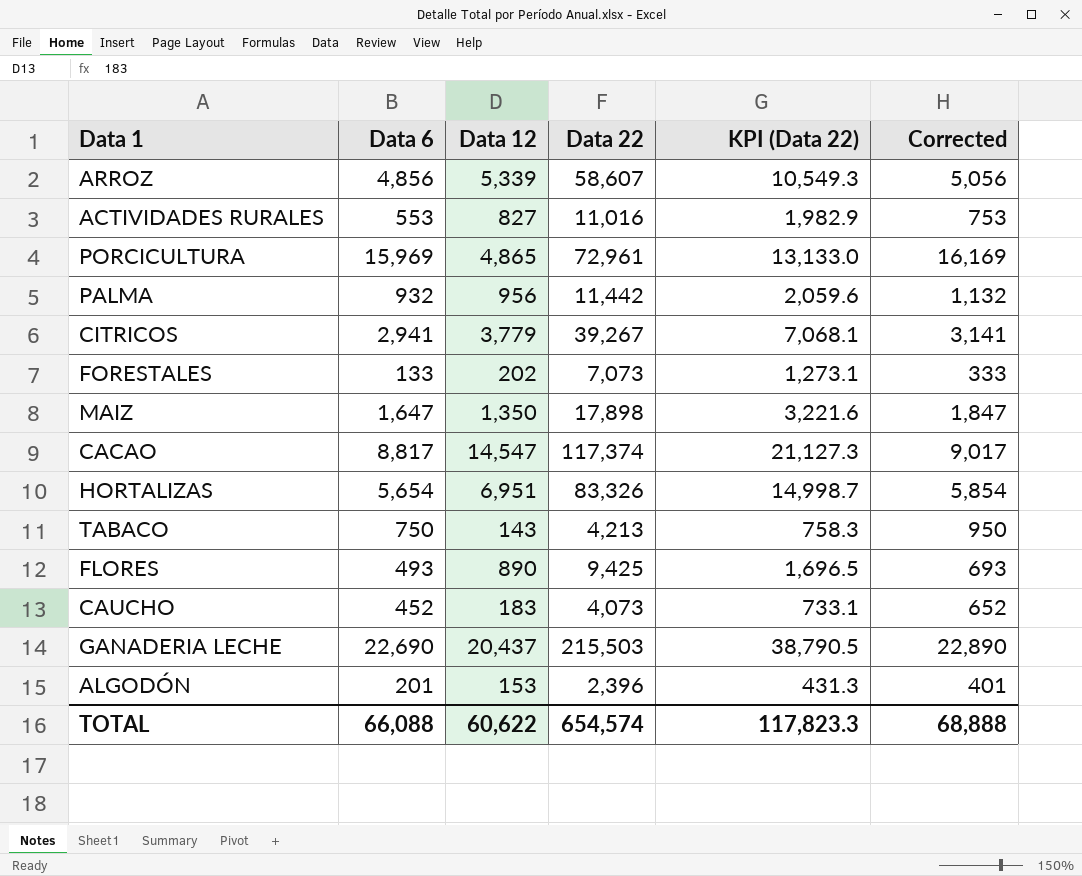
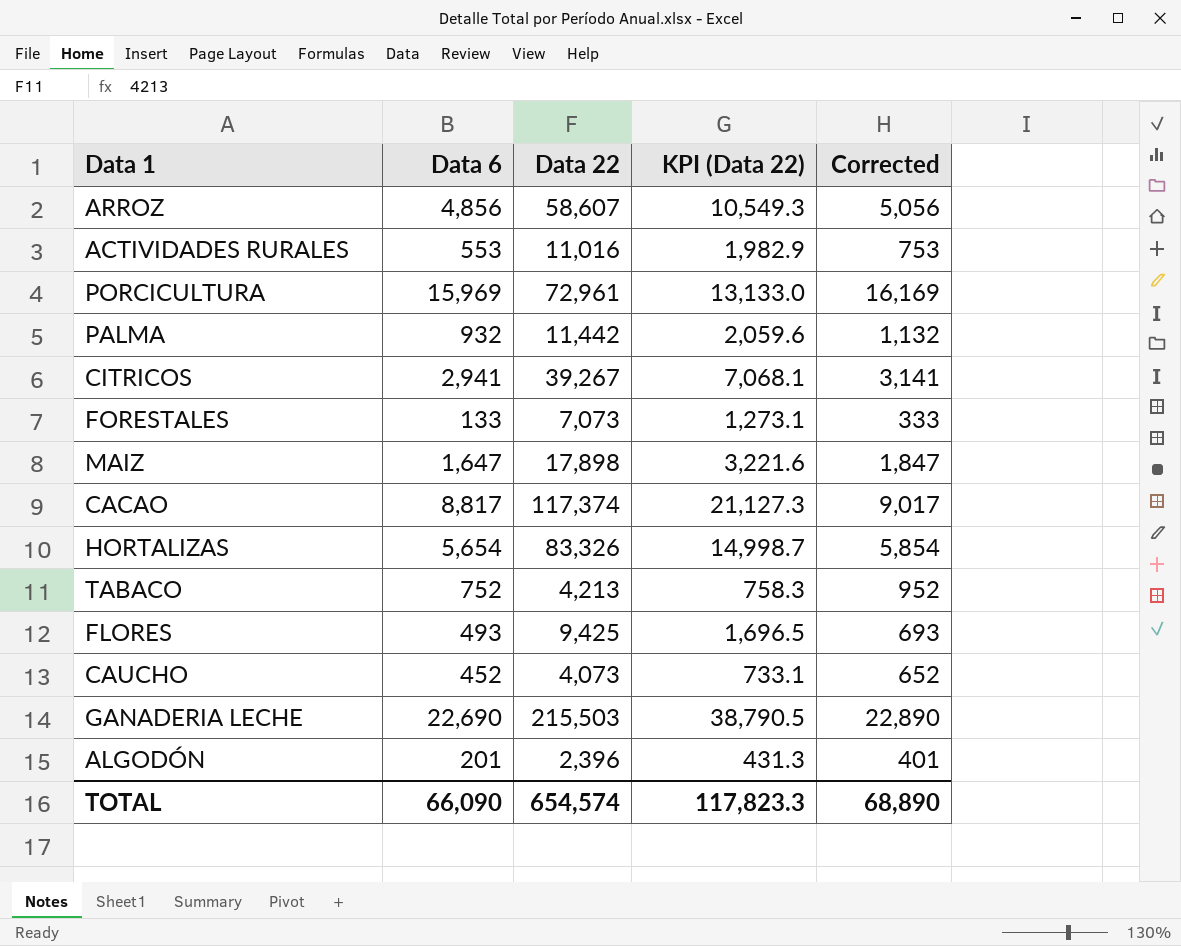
column Data 12 | position: 3 -> none
TABACO | Data 6: 750 -> 752
TABACO | Corrected: 950 -> 952
TOTAL | Data 6: 66,088 -> 66,090
TOTAL | Corrected: 68,888 -> 68,890

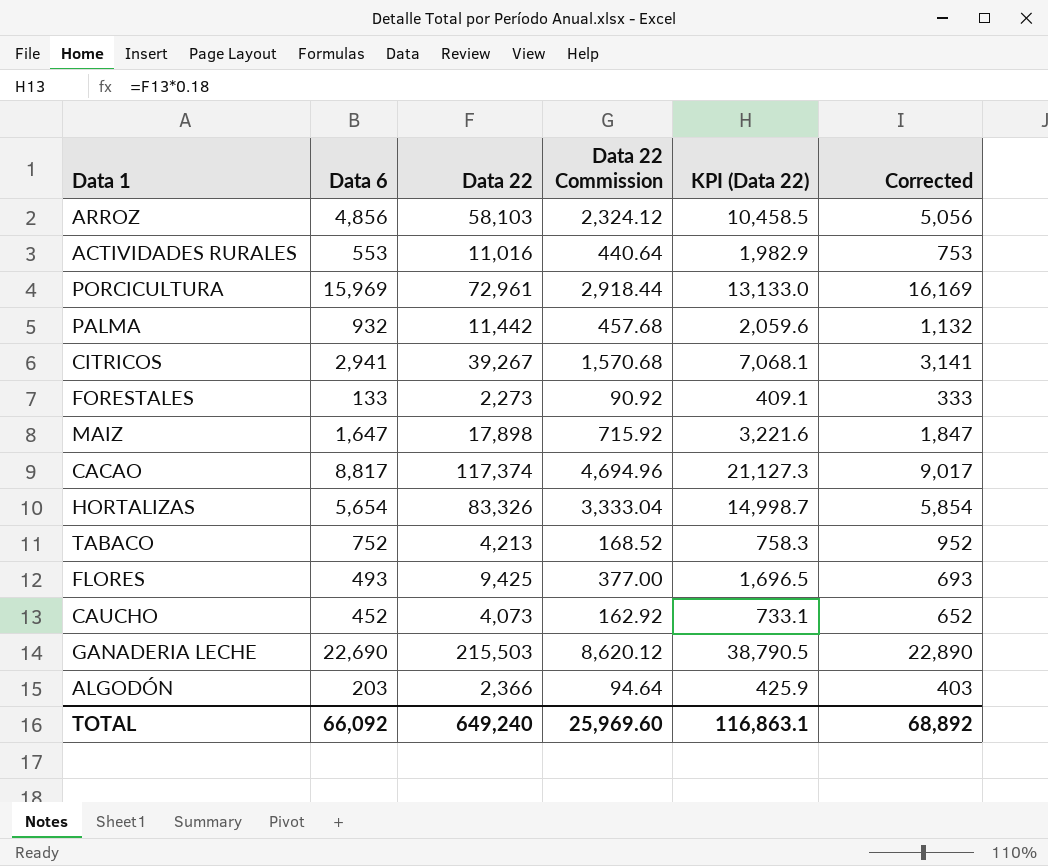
column Data 22 Commission | formula: none -> [Data 22] * 0.04
ARROZ | Data 22: 58,607 -> 58,103
ARROZ | KPI (Data 22): 10,549.3 -> 10,458.5
FORESTALES | Data 22: 7,073 -> 2,273
FORESTALES | KPI (Data 22): 1,273.1 -> 409.1
ALGODÓN | Data 6: 201 -> 203
ALGODÓN | Data 22: 2,396 -> 2,366
ALGODÓN | KPI (Data 22): 431.3 -> 425.9
ALGODÓN | Corrected: 401 -> 403
TOTAL | Data 6: 66,090 -> 66,092
TOTAL | Data 22: 654,574 -> 649,240
TOTAL | KPI (Data 22): 117,823.3 -> 116,863.1
TOTAL | Corrected: 68,890 -> 68,892

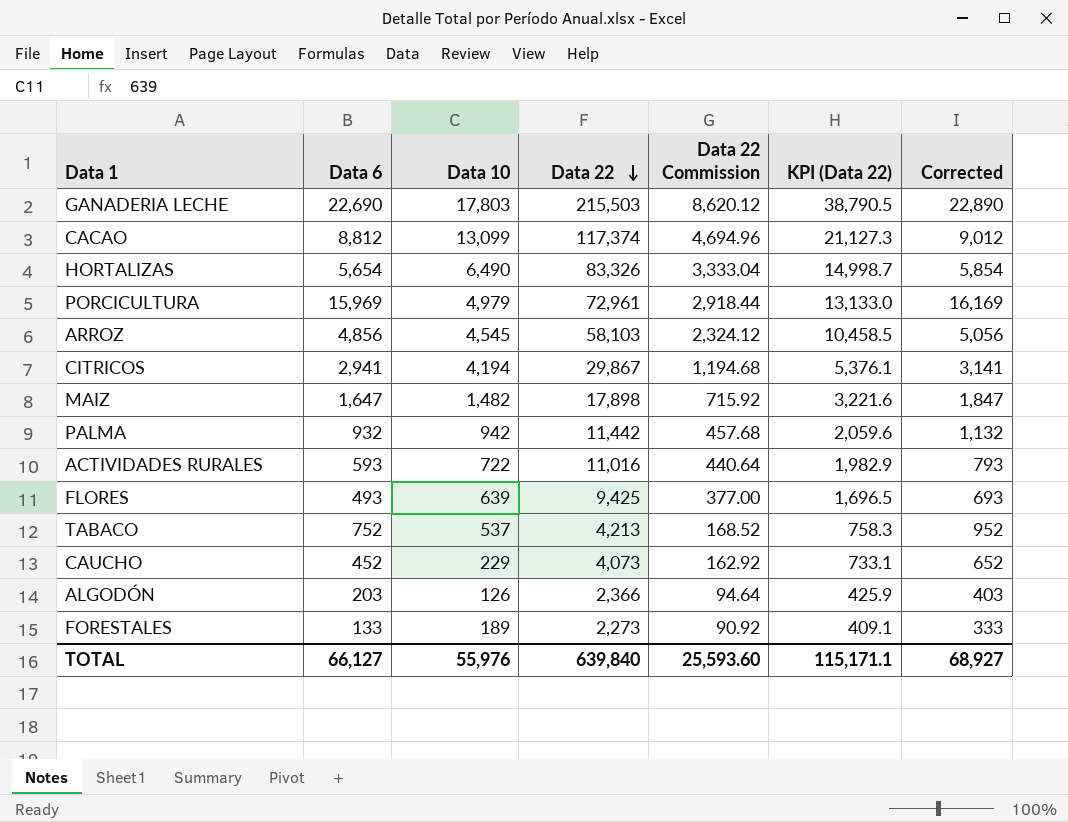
row order: none -> Data 22 descending
column Data 10 | position: none -> 3
CACAO | Data 6: 8,817 -> 8,812
CACAO | Corrected: 9,017 -> 9,012
CITRICOS | Data 22: 39,267 -> 29,867
CITRICOS | Data 22 Commission: 1,570.68 -> 1,194.68
CITRICOS | KPI (Data 22): 7,068.1 -> 5,376.1
ACTIVIDADES RURALES | Data 6: 553 -> 593
ACTIVIDADES RURALES | Corrected: 753 -> 793
TOTAL | Data 6: 66,092 -> 66,127
TOTAL | Data 22: 649,240 -> 639,840
TOTAL | Data 22 Commission: 25,969.60 -> 25,593.60
TOTAL | KPI (Data 22): 116,863.1 -> 115,171.1
TOTAL | Corrected: 68,892 -> 68,927

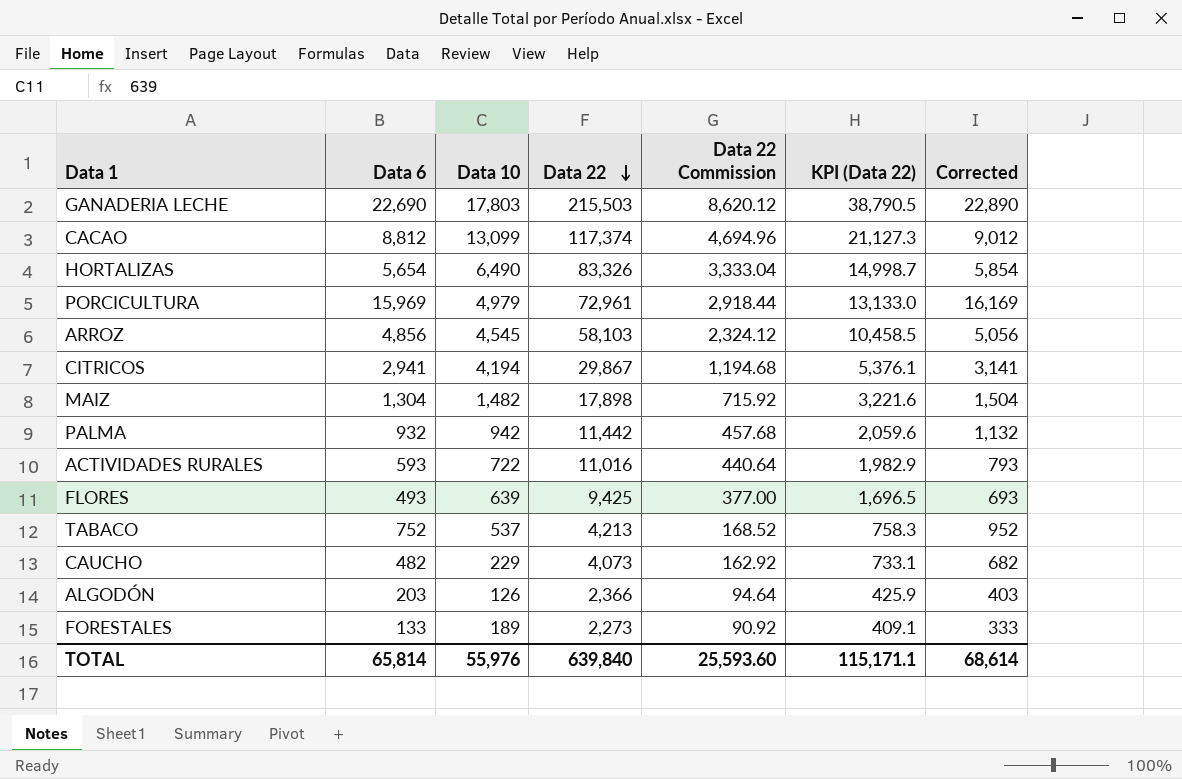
MAIZ | Data 6: 1,647 -> 1,304
MAIZ | Corrected: 1,847 -> 1,504
CAUCHO | Data 6: 452 -> 482
CAUCHO | Corrected: 652 -> 682
TOTAL | Data 6: 66,127 -> 65,814
TOTAL | Corrected: 68,927 -> 68,614

